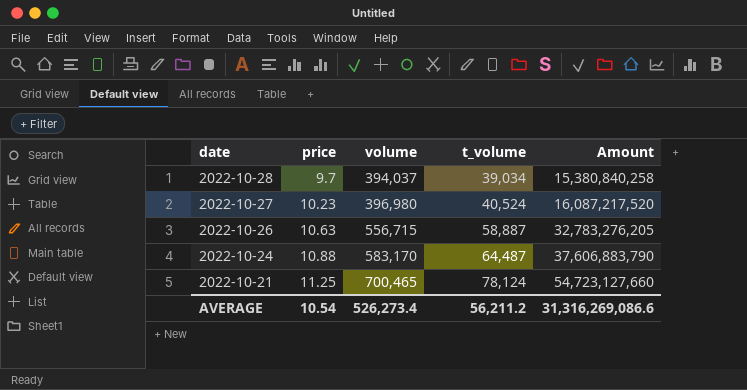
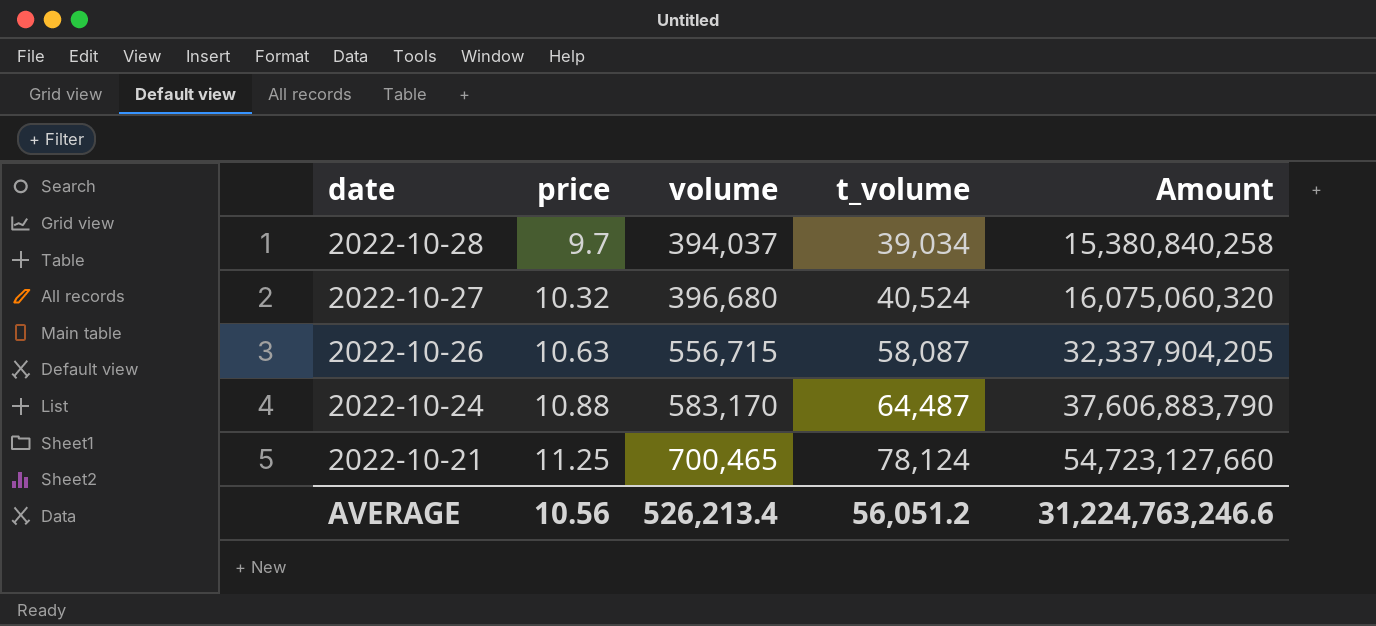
2022-10-27 | price: 10.23 -> 10.32
2022-10-27 | volume: 396,980 -> 396,680
2022-10-27 | Amount: 16,087,217,520 -> 16,075,060,320
2022-10-26 | t_volume: 58,887 -> 58,087
2022-10-26 | Amount: 32,783,276,205 -> 32,337,904,205
AVERAGE | price: 10.54 -> 10.56
AVERAGE | volume: 526,273.4 -> 526,213.4
AVERAGE | t_volume: 56,211.2 -> 56,051.2
AVERAGE | Amount: 31,316,269,086.6 -> 31,224,763,246.6

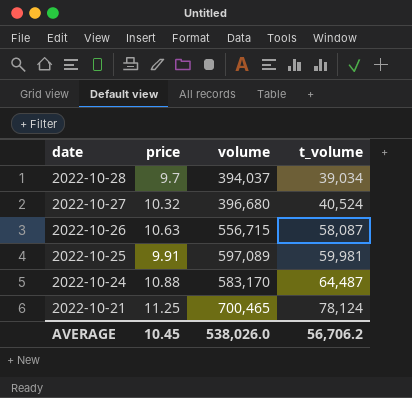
column Amount | formula: [volume] * [t_volume] -> none
row 2022-10-25: none -> 9.91 | 597,089 | 59,981
AVERAGE | price: 10.56 -> 10.45
AVERAGE | volume: 526,213.4 -> 538,026.0
AVERAGE | t_volume: 56,051.2 -> 56,706.2

